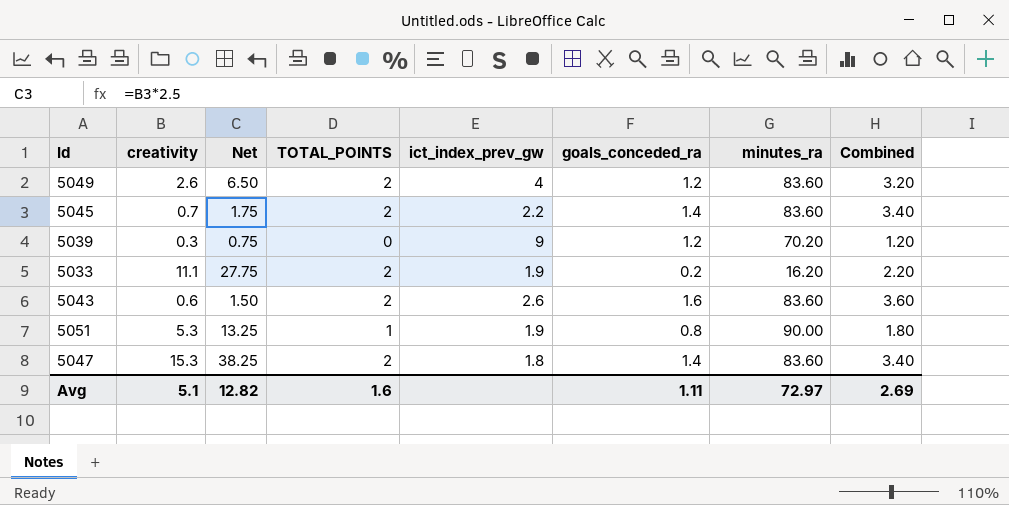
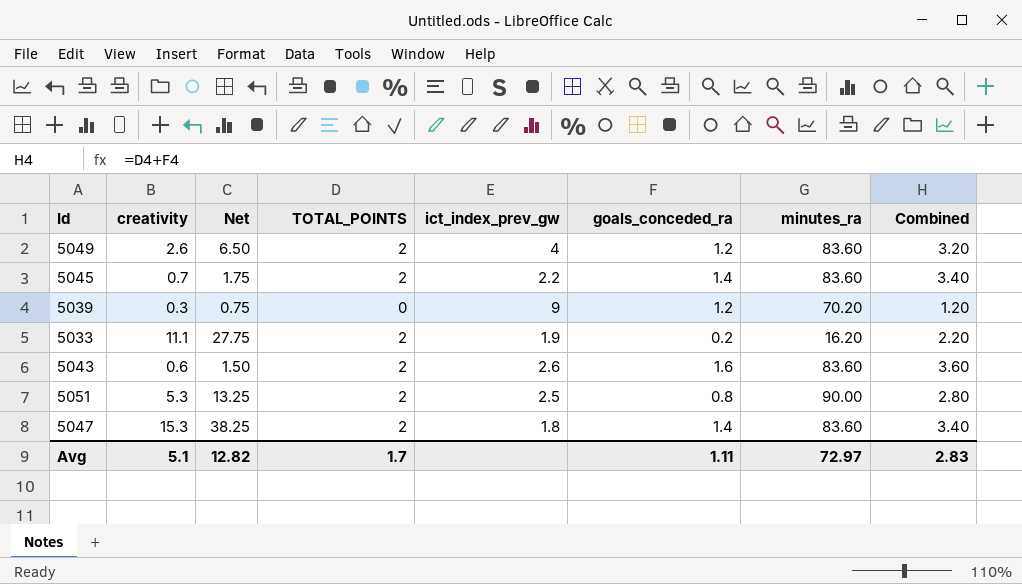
5051 | TOTAL_POINTS: 1 -> 2
5051 | ict_index_prev_gw: 1.9 -> 2.5
5051 | Combined: 1.80 -> 2.80
Avg | TOTAL_POINTS: 1.6 -> 1.7
Avg | Combined: 2.69 -> 2.83

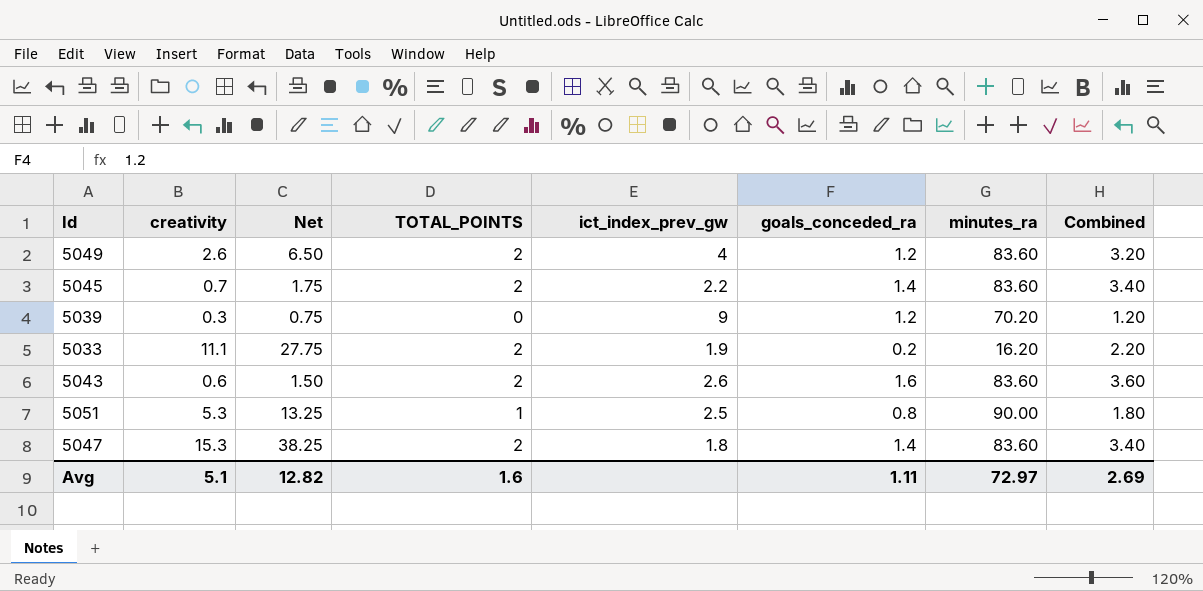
5051 | TOTAL_POINTS: 2 -> 1
5051 | Combined: 2.80 -> 1.80
Avg | TOTAL_POINTS: 1.7 -> 1.6
Avg | Combined: 2.83 -> 2.69

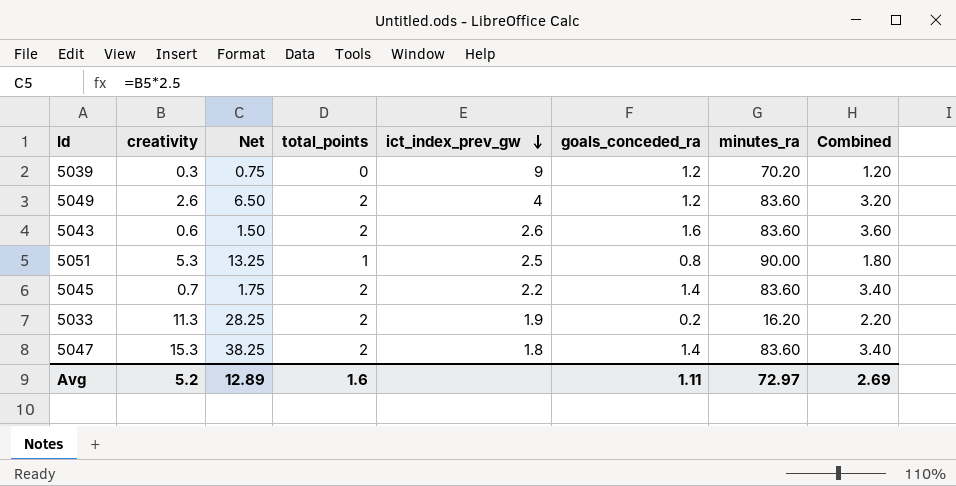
row order: none -> ict_index_prev_gw descending
column name: TOTAL_POINTS -> total_points
5033 | creativity: 11.1 -> 11.3
5033 | Net: 27.75 -> 28.25
Avg | creativity: 5.1 -> 5.2
Avg | Net: 12.82 -> 12.89

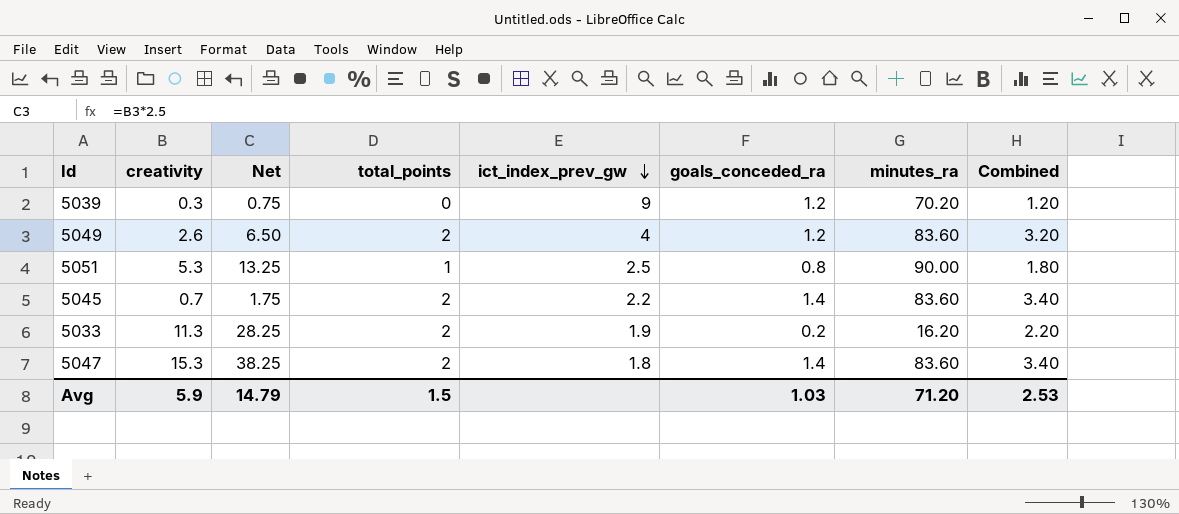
row 5043: 0.6 | 1.50 | 2 | 2.6 | 1.6 | 83.60 | 3.60 -> none
Avg | creativity: 5.2 -> 5.9
Avg | Net: 12.89 -> 14.79
Avg | total_points: 1.6 -> 1.5
Avg | goals_conceded_ra: 1.11 -> 1.03
Avg | minutes_ra: 72.97 -> 71.20
Avg | Combined: 2.69 -> 2.53

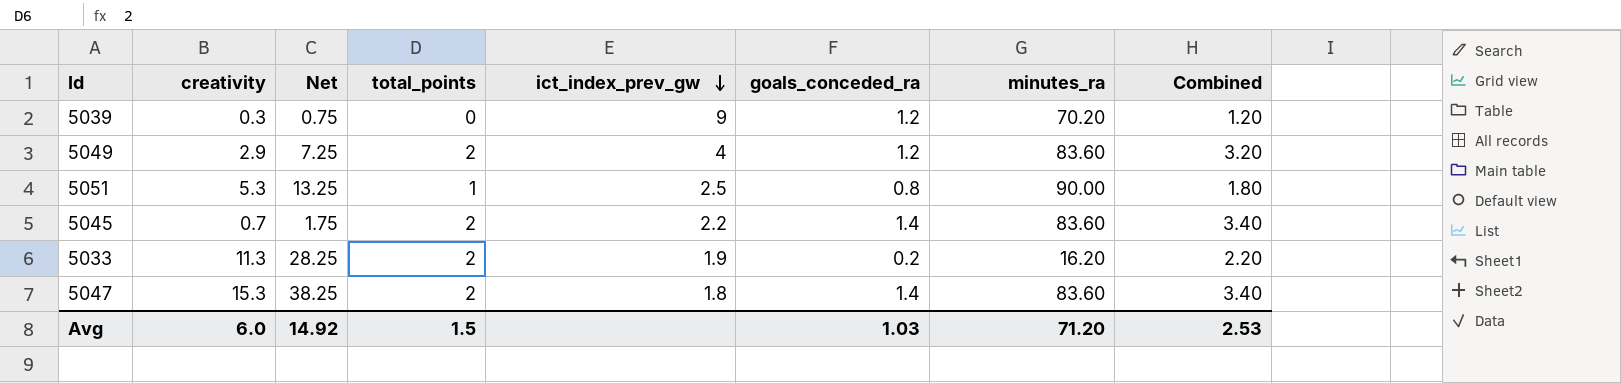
5049 | creativity: 2.6 -> 2.9
5049 | Net: 6.50 -> 7.25
Avg | creativity: 5.9 -> 6.0
Avg | Net: 14.79 -> 14.92

